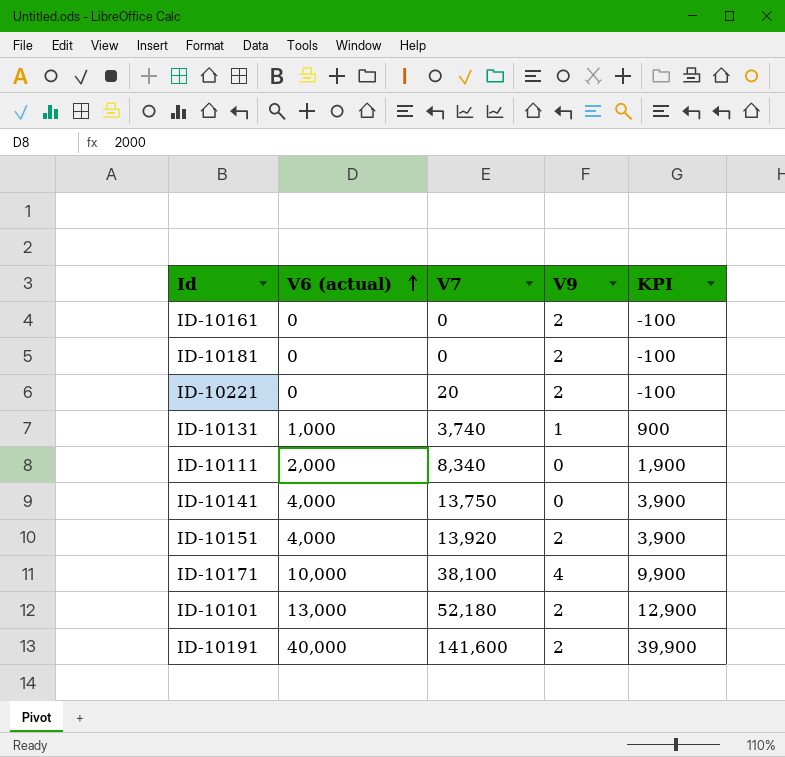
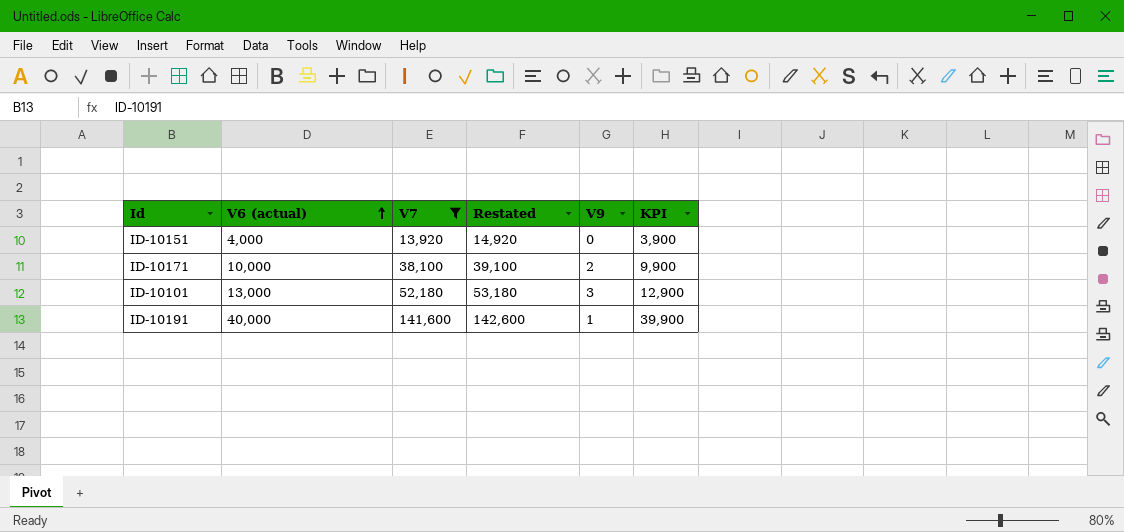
filter: none -> V7 >= 13,920
column Restated | formula: none -> [V7] + 1000
ID-10151 | V9: 2 -> 0
ID-10171 | V9: 4 -> 2
ID-10101 | V9: 2 -> 3
ID-10191 | V9: 2 -> 1

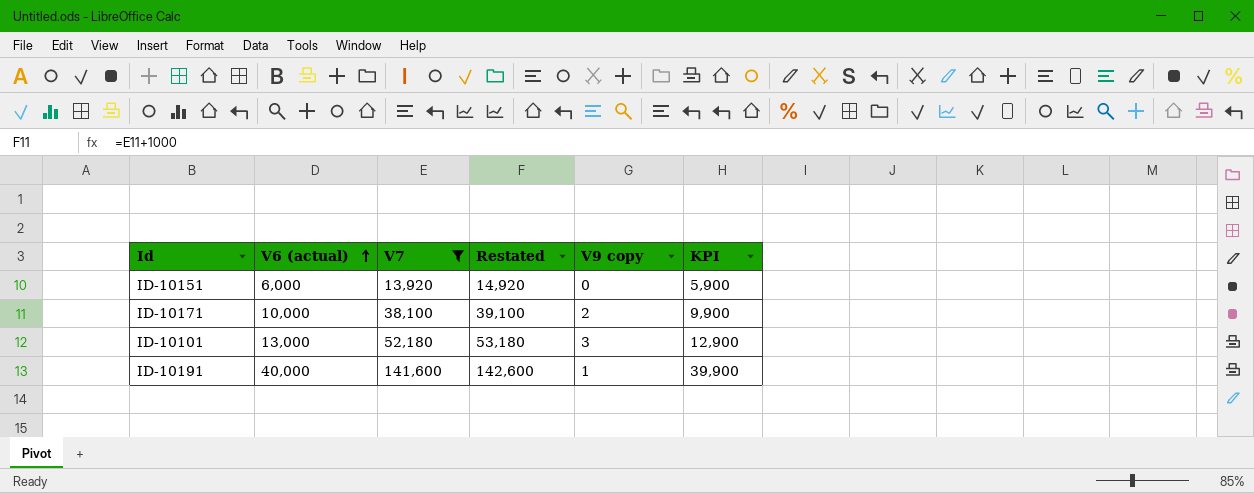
column name: V9 -> V9 copy
ID-10151 | V6 (actual): 4,000 -> 6,000
ID-10151 | KPI: 3,900 -> 5,900

